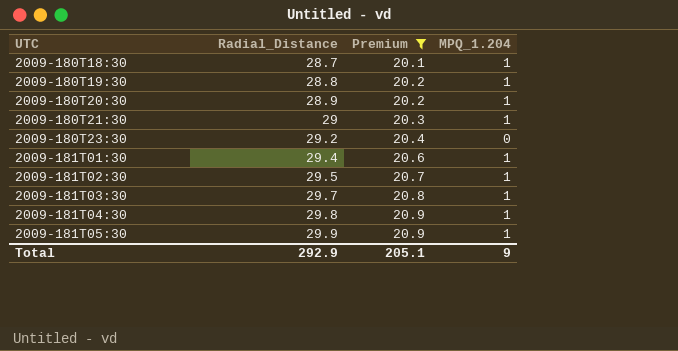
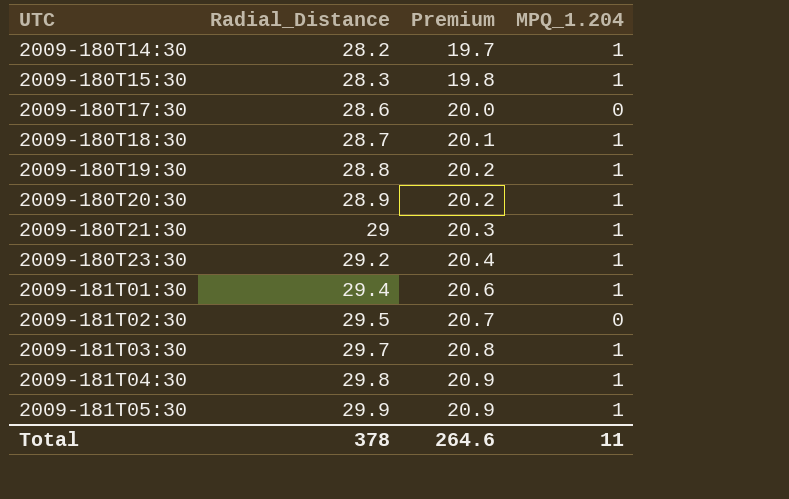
filter: Premium >= 20.1 -> none
2009-180T23:30 | MPQ_1.204: 0 -> 1
2009-181T02:30 | MPQ_1.204: 1 -> 0
Total | Radial_Distance: 292.9 -> 378
Total | Premium: 205.1 -> 264.6
Total | MPQ_1.204: 9 -> 11

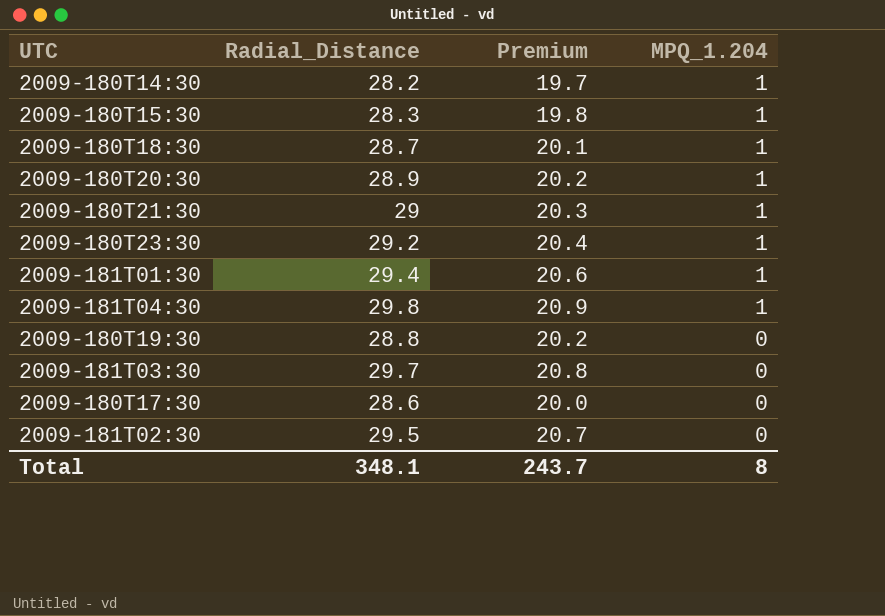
row order: UTC ascending -> MPQ_1.204 descending
row 2009-181T05:30: 29.9 | 20.9 | 1 -> none
2009-180T19:30 | MPQ_1.204: 1 -> 0
2009-181T03:30 | MPQ_1.204: 1 -> 0
Total | Radial_Distance: 378 -> 348.1
Total | Premium: 264.6 -> 243.7
Total | MPQ_1.204: 11 -> 8

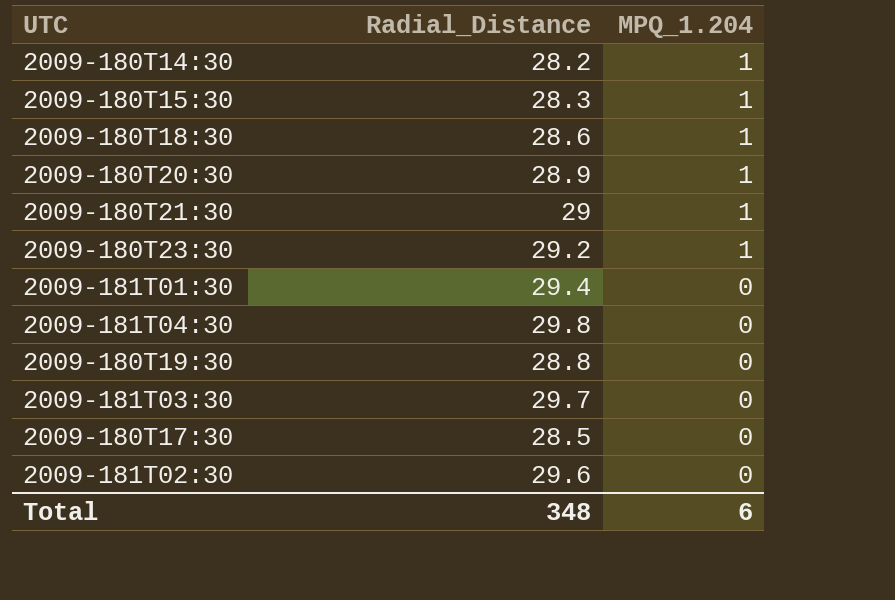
column Premium | formula: [Radial_Distance] * 0.7 -> none
2009-180T18:30 | Radial_Distance: 28.7 -> 28.6
2009-181T01:30 | MPQ_1.204: 1 -> 0
2009-181T04:30 | MPQ_1.204: 1 -> 0
2009-180T17:30 | Radial_Distance: 28.6 -> 28.5
2009-181T02:30 | Radial_Distance: 29.5 -> 29.6
Total | Radial_Distance: 348.1 -> 348
Total | MPQ_1.204: 8 -> 6

